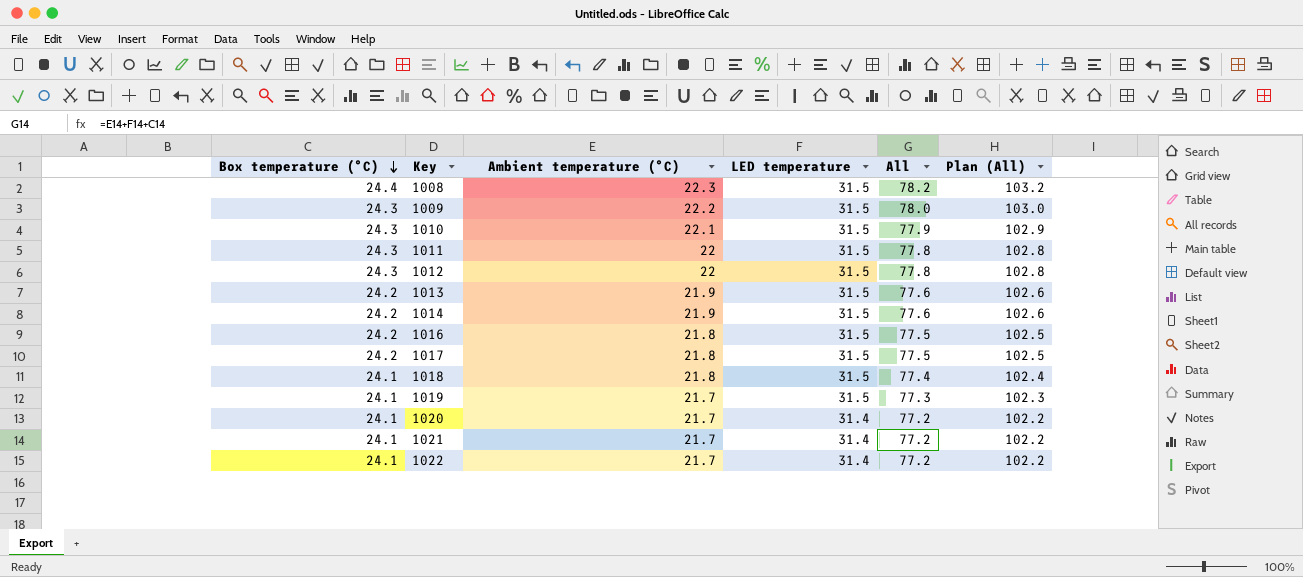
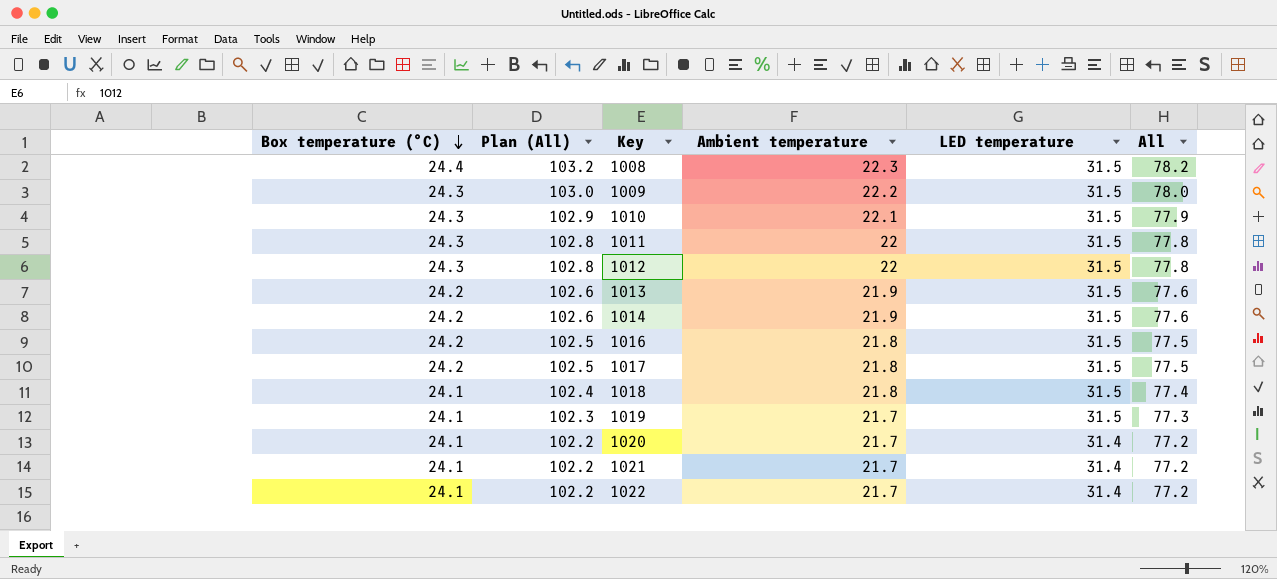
column Plan (All) | position: 6 -> 2
column name: Ambient temperature (°C) -> Ambient temperature

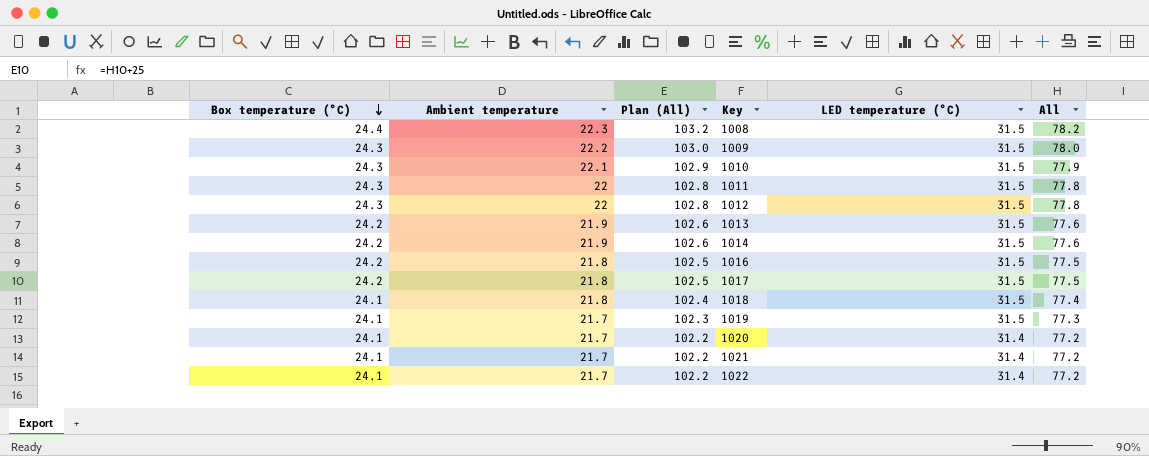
column Ambient temperature | position: 4 -> 2
column name: LED temperature -> LED temperature (°C)

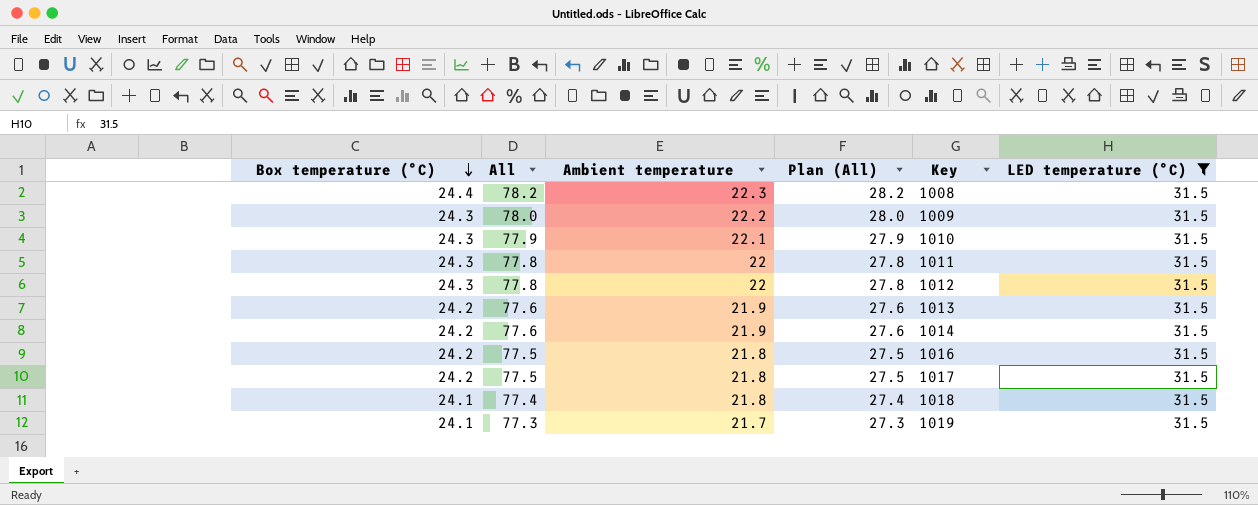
filter: none -> LED temperature (°C) = 31.5
column All | position: 6 -> 2
column Plan (All) | formula: [All] + 25 -> [All] - 50

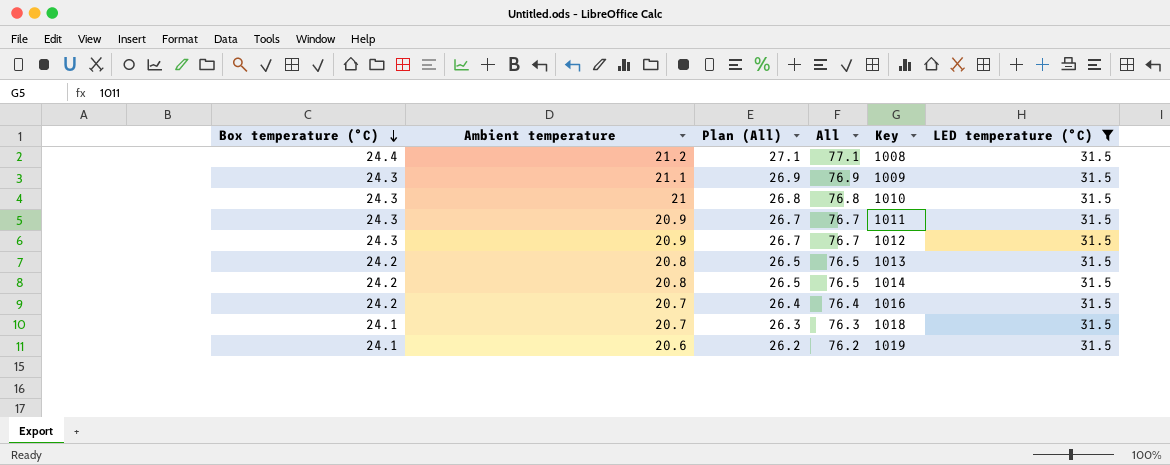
column All | position: 2 -> 4
row 1017: 24.2 | 77.5 | 21.8 | 27.5 | 31.5 -> none
1008 | Ambient temperature: 22.3 -> 21.2
1008 | Plan (All): 28.2 -> 27.1
1008 | All: 78.2 -> 77.1
1009 | Ambient temperature: 22.2 -> 21.1
1009 | Plan (All): 28.0 -> 26.9
1009 | All: 78.0 -> 76.9
1010 | Ambient temperature: 22.1 -> 21
1010 | Plan (All): 27.9 -> 26.8
1010 | All: 77.9 -> 76.8
1011 | Ambient temperature: 22 -> 20.9
1011 | Plan (All): 27.8 -> 26.7
1011 | All: 77.8 -> 76.7
1012 | Ambient temperature: 22 -> 20.9
1012 | Plan (All): 27.8 -> 26.7
1012 | All: 77.8 -> 76.7
1013 | Ambient temperature: 21.9 -> 20.8
1013 | Plan (All): 27.6 -> 26.5
1013 | All: 77.6 -> 76.5
1014 | Ambient temperature: 21.9 -> 20.8
1014 | Plan (All): 27.6 -> 26.5
1014 | All: 77.6 -> 76.5
1016 | Ambient temperature: 21.8 -> 20.7
1016 | Plan (All): 27.5 -> 26.4
1016 | All: 77.5 -> 76.4
1018 | Ambient temperature: 21.8 -> 20.7
1018 | Plan (All): 27.4 -> 26.3
1018 | All: 77.4 -> 76.3
1019 | Ambient temperature: 21.7 -> 20.6
1019 | Plan (All): 27.3 -> 26.2
1019 | All: 77.3 -> 76.2

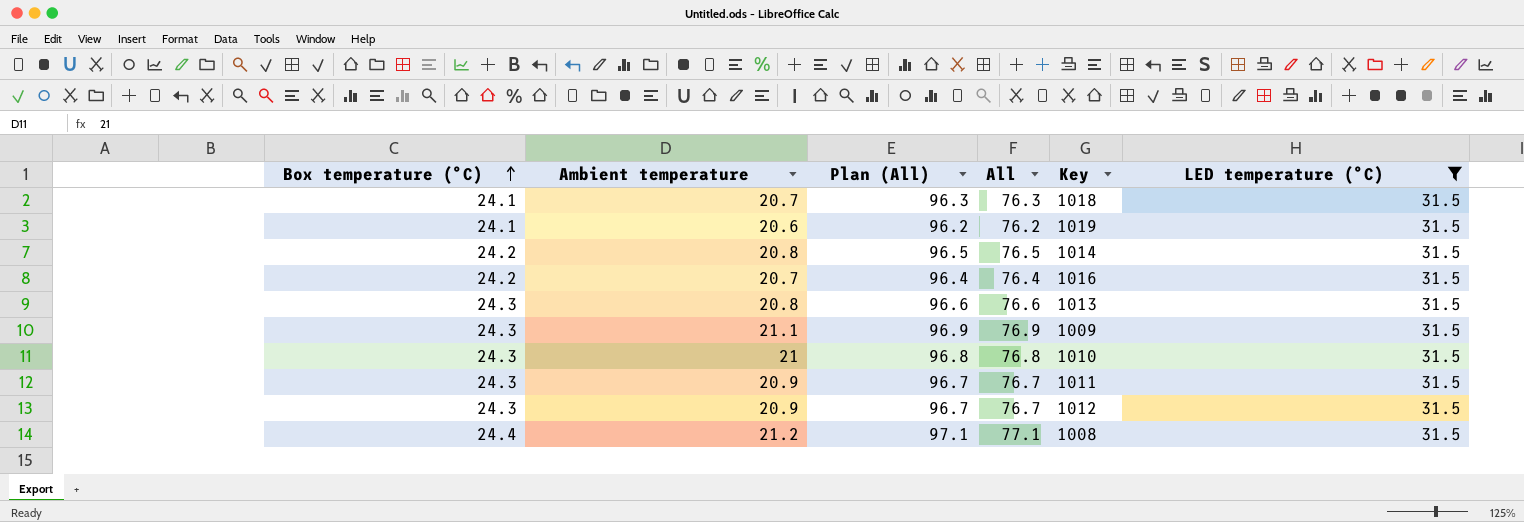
row order: Box temperature (°C) descending -> Box temperature (°C) ascending
column Plan (All) | formula: [All] - 50 -> [All] + 20
1013 | Box temperature (°C): 24.2 -> 24.3
1013 | All: 76.5 -> 76.6

